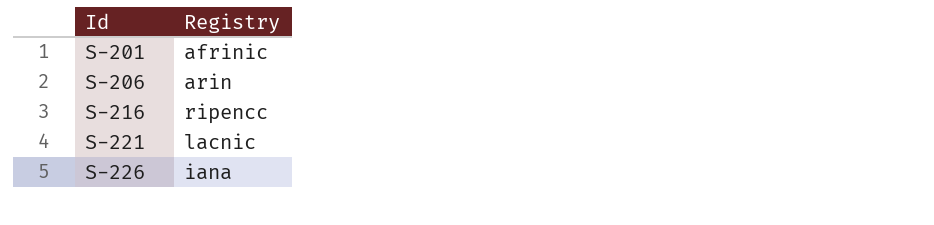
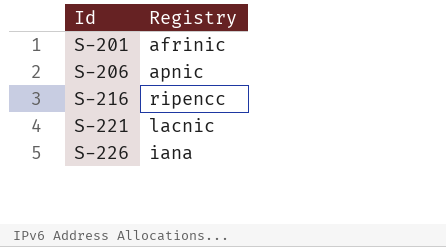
S-206 | Registry: arin -> apnic

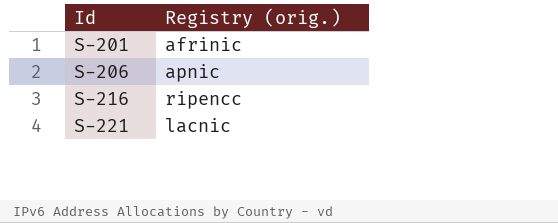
column name: Registry -> Registry (orig.)
row S-226: iana -> none

